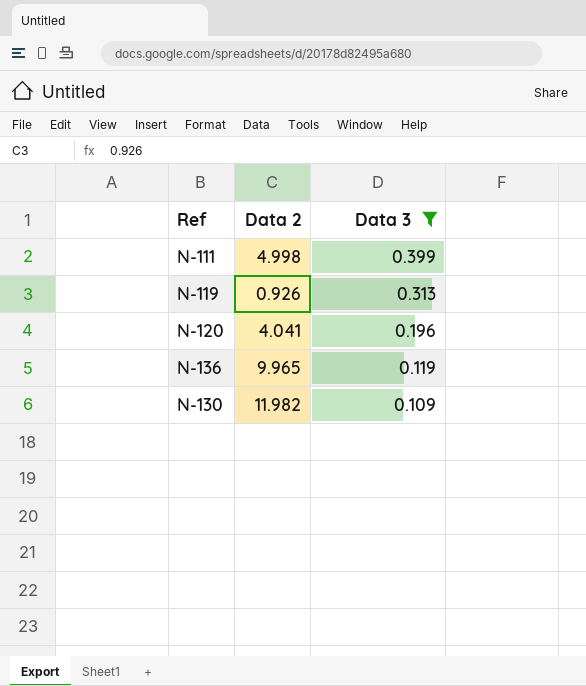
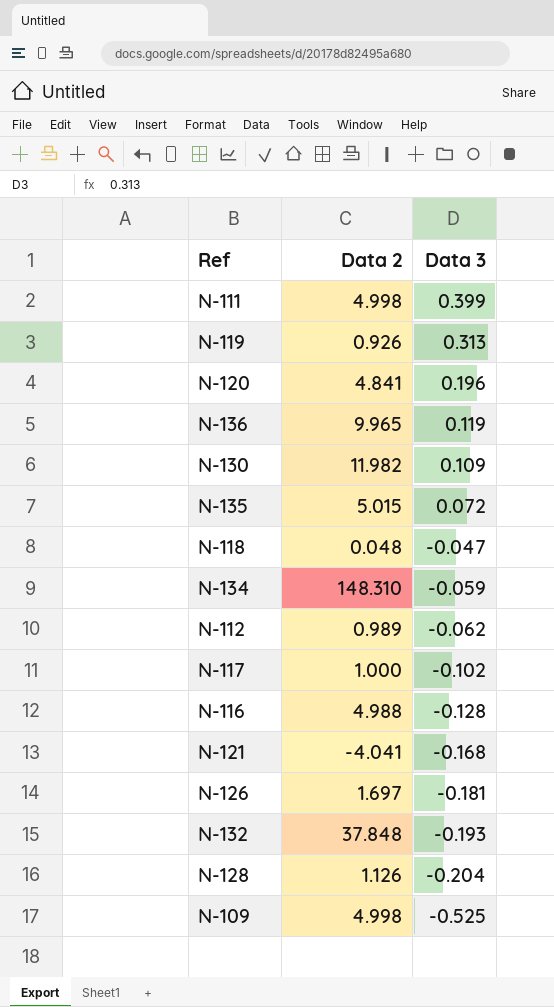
filter: Data 3 >= 0.109 -> none
N-120 | Data 2: 4.041 -> 4.841

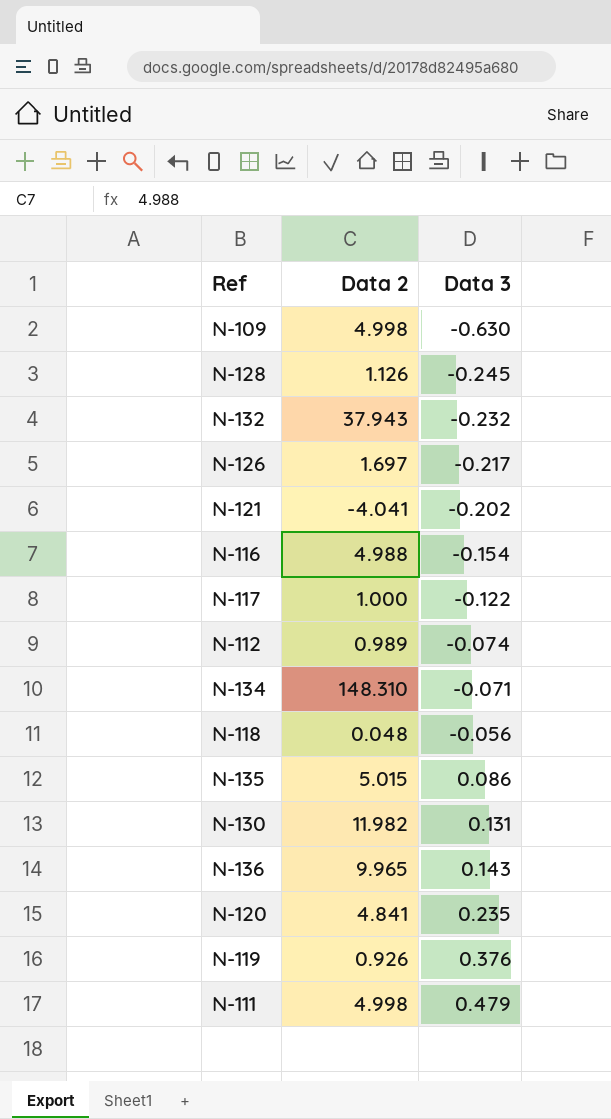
row order: Data 3 descending -> Data 3 ascending
N-109 | Data 3: -0.525 -> -0.630
N-128 | Data 3: -0.204 -> -0.245
N-132 | Data 2: 37.848 -> 37.943
N-132 | Data 3: -0.193 -> -0.232
N-126 | Data 3: -0.181 -> -0.217
N-121 | Data 3: -0.168 -> -0.202
N-116 | Data 3: -0.128 -> -0.154
N-117 | Data 3: -0.102 -> -0.122
N-112 | Data 3: -0.062 -> -0.074
N-134 | Data 3: -0.059 -> -0.071
N-118 | Data 3: -0.047 -> -0.056
N-135 | Data 3: 0.072 -> 0.086
N-130 | Data 3: 0.109 -> 0.131
N-136 | Data 3: 0.119 -> 0.143
N-120 | Data 3: 0.196 -> 0.235
N-119 | Data 3: 0.313 -> 0.376
N-111 | Data 3: 0.399 -> 0.479

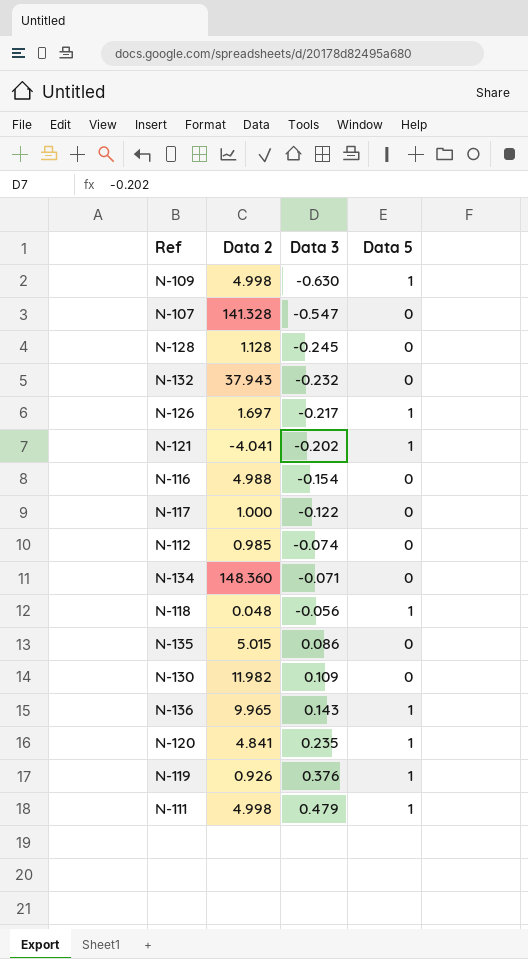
column Data 5 | position: none -> 4
row N-107: none -> 141.328 | -0.547 | 0
N-128 | Data 2: 1.126 -> 1.128
N-112 | Data 2: 0.989 -> 0.985
N-134 | Data 2: 148.310 -> 148.360
N-130 | Data 3: 0.131 -> 0.109

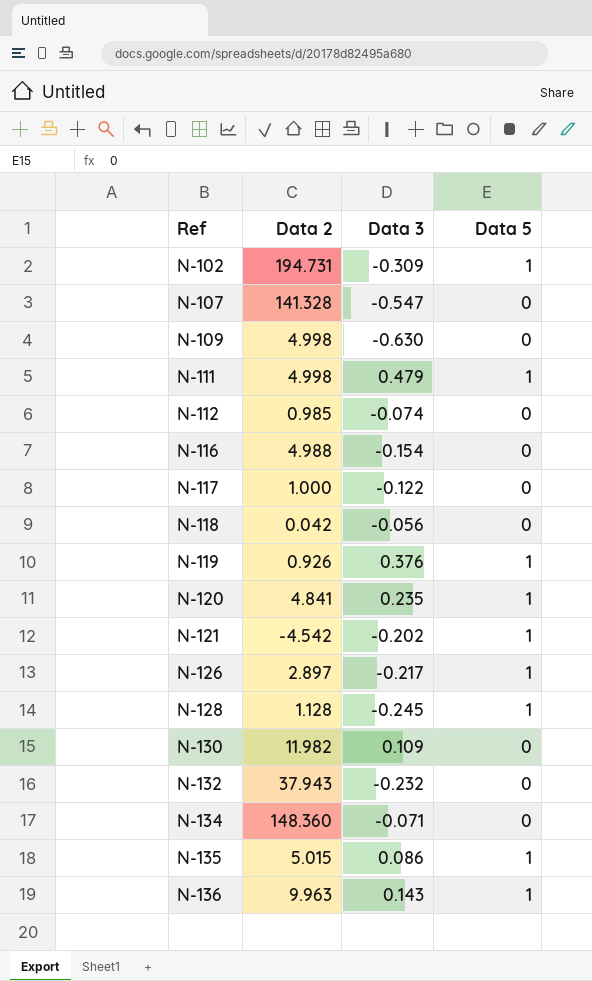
row order: Data 3 ascending -> Ref ascending
row N-102: none -> 194.731 | -0.309 | 1
N-109 | Data 5: 1 -> 0
N-118 | Data 2: 0.048 -> 0.042
N-118 | Data 5: 1 -> 0
N-121 | Data 2: -4.041 -> -4.542
N-126 | Data 2: 1.697 -> 2.897
N-128 | Data 5: 0 -> 1
N-135 | Data 5: 0 -> 1
N-136 | Data 2: 9.965 -> 9.963

